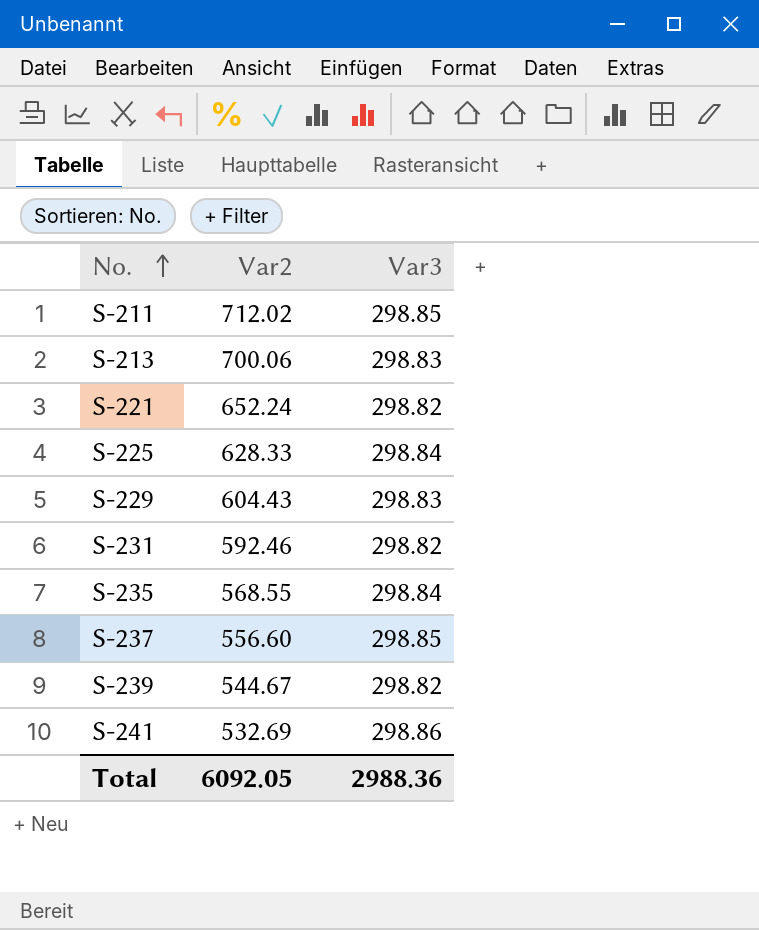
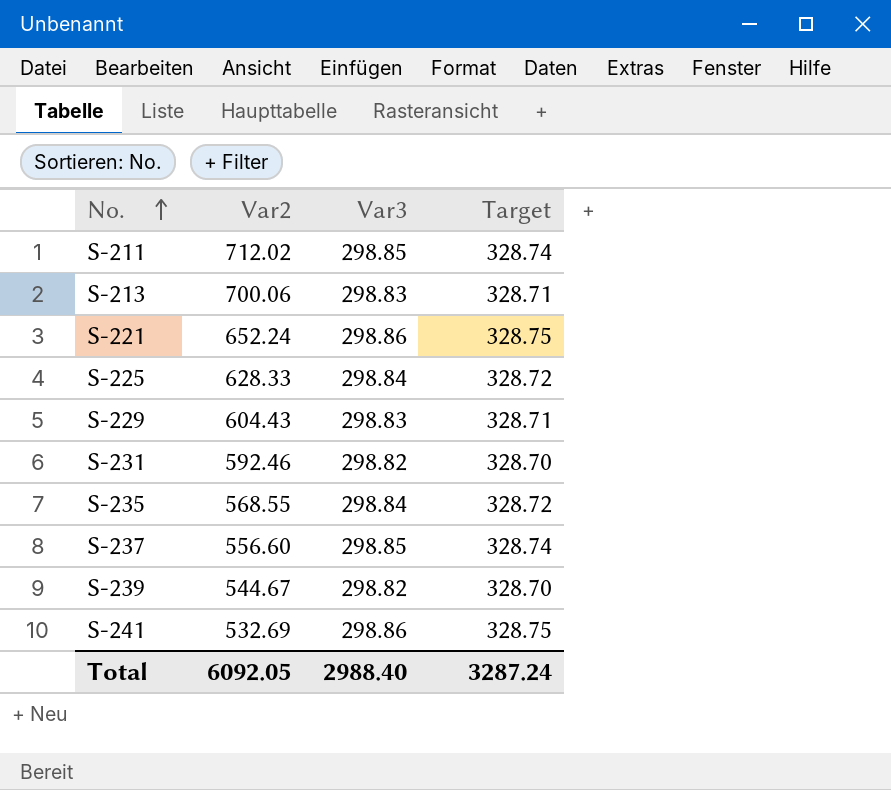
column Target | formula: none -> [Var3] * 1.1
S-221 | Var3: 298.82 -> 298.86
Total | Var3: 2988.36 -> 2988.40

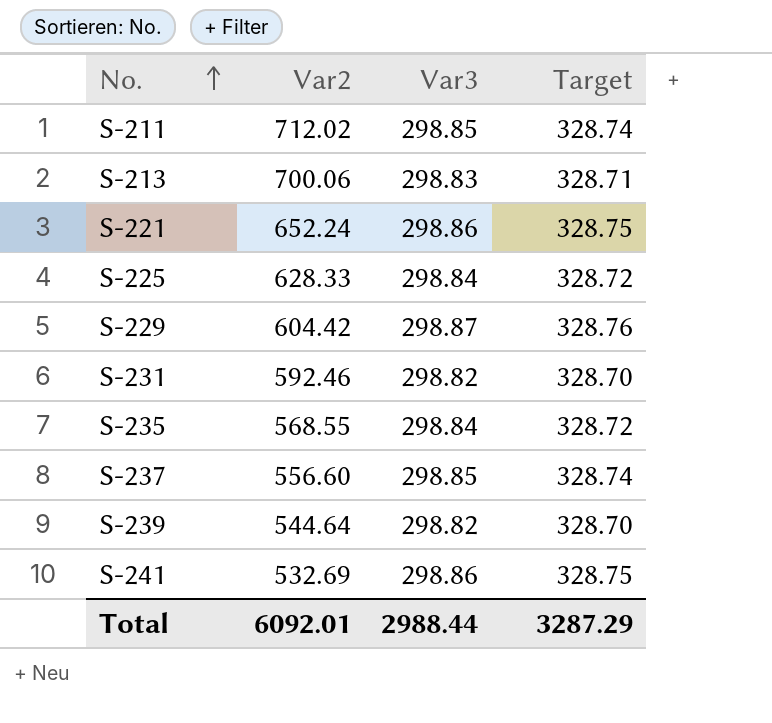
S-229 | Var2: 604.43 -> 604.42
S-229 | Var3: 298.83 -> 298.87
S-229 | Target: 328.71 -> 328.76
S-239 | Var2: 544.67 -> 544.64
Total | Var2: 6092.05 -> 6092.01
Total | Var3: 2988.40 -> 2988.44
Total | Target: 3287.24 -> 3287.29

